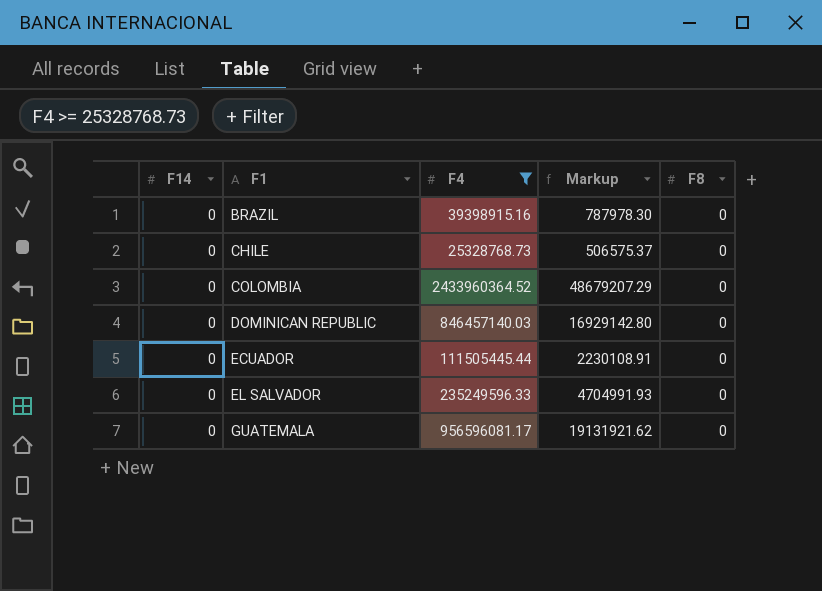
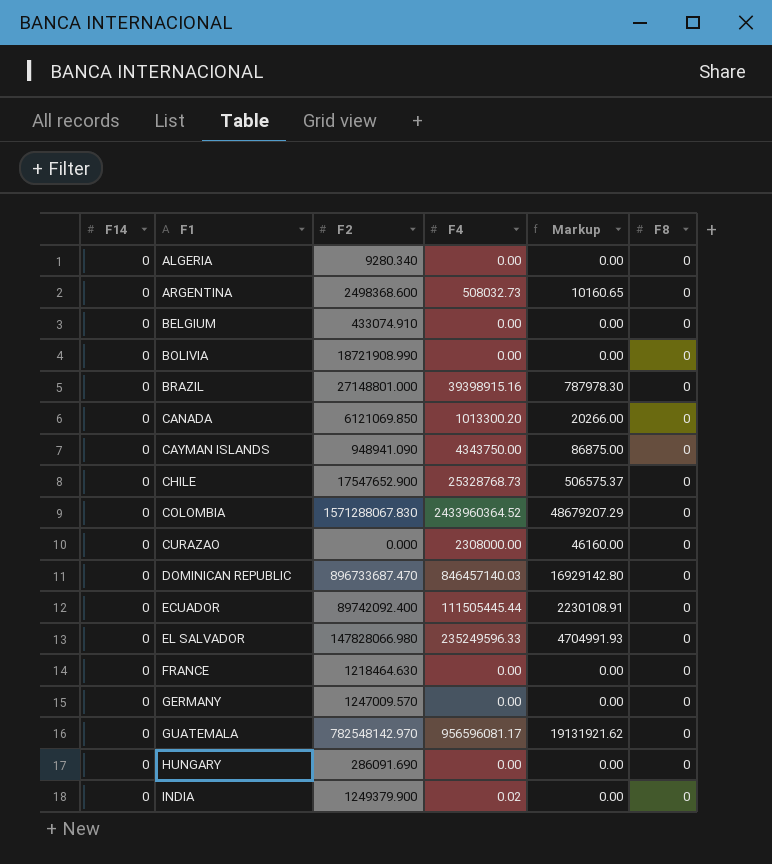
filter: F4 >= 25328768.73 -> none
column F2 | position: none -> 3

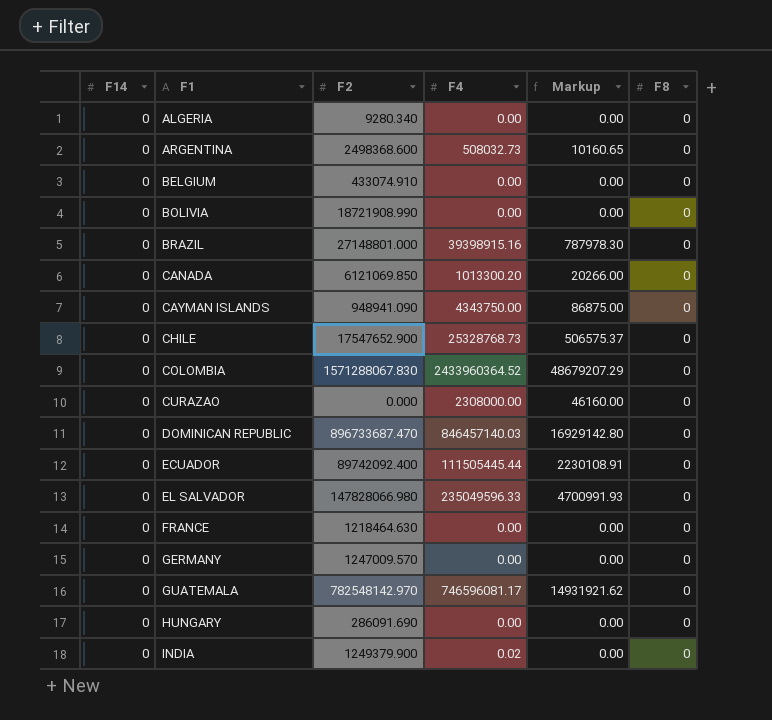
EL SALVADOR | F4: 235249596.33 -> 235049596.33
EL SALVADOR | Markup: 4704991.93 -> 4700991.93
GUATEMALA | F4: 956596081.17 -> 746596081.17
GUATEMALA | Markup: 19131921.62 -> 14931921.62

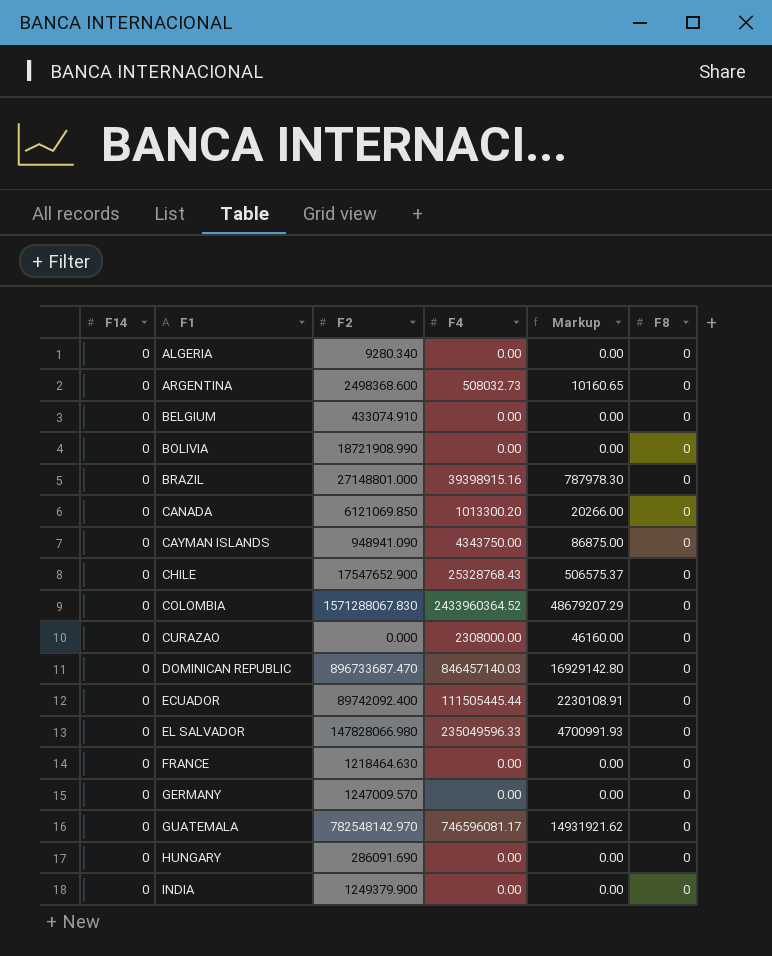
CHILE | F4: 25328768.73 -> 25328768.43
INDIA | F4: 0.02 -> 0.00

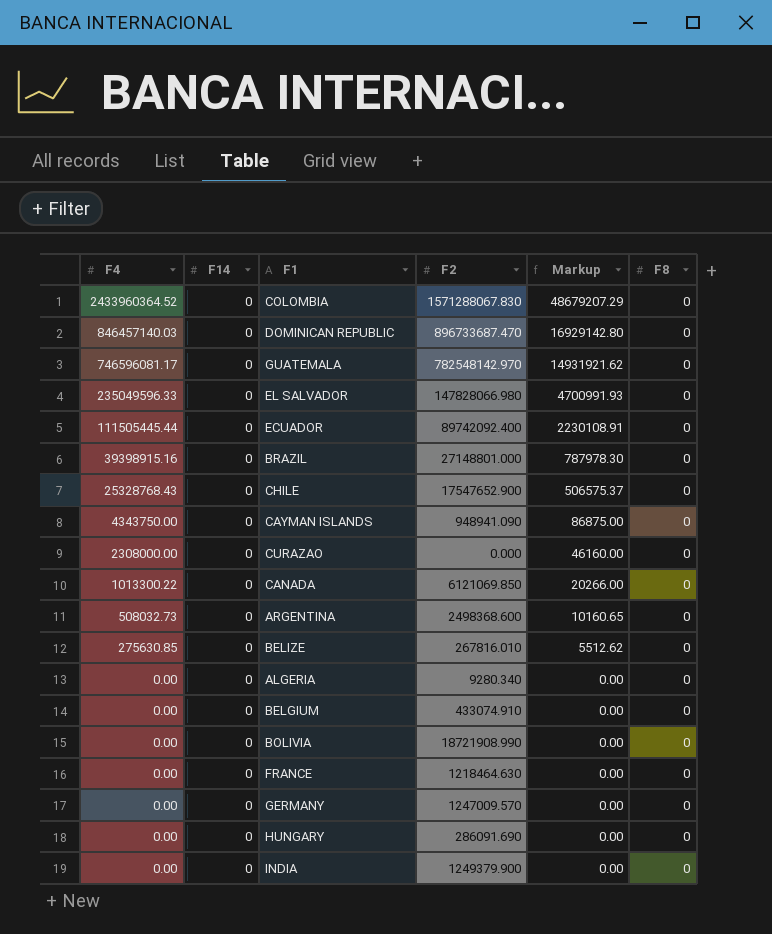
row order: F1 ascending -> F4 descending
column F4 | position: 4 -> 1
CANADA | F4: 1013300.20 -> 1013300.22
row BELIZE: none -> 275630.85 | 0 | 267816.010 | 5512.62 | 0

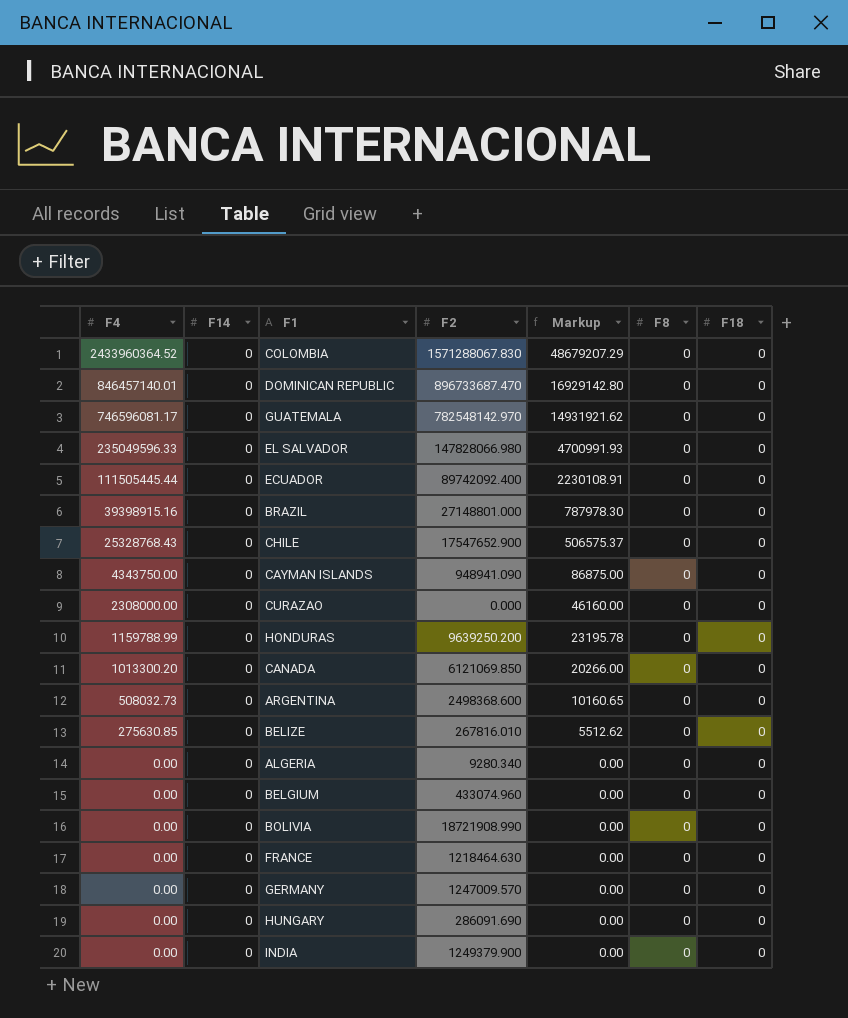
column F18 | position: none -> 7
DOMINICAN REPUBLIC | F4: 846457140.03 -> 846457140.01
row HONDURAS: none -> 1159788.99 | 0 | 9639250.200 | 23195.78 | 0 | 0
CANADA | F4: 1013300.22 -> 1013300.20
BELGIUM | F2: 433074.910 -> 433074.960

